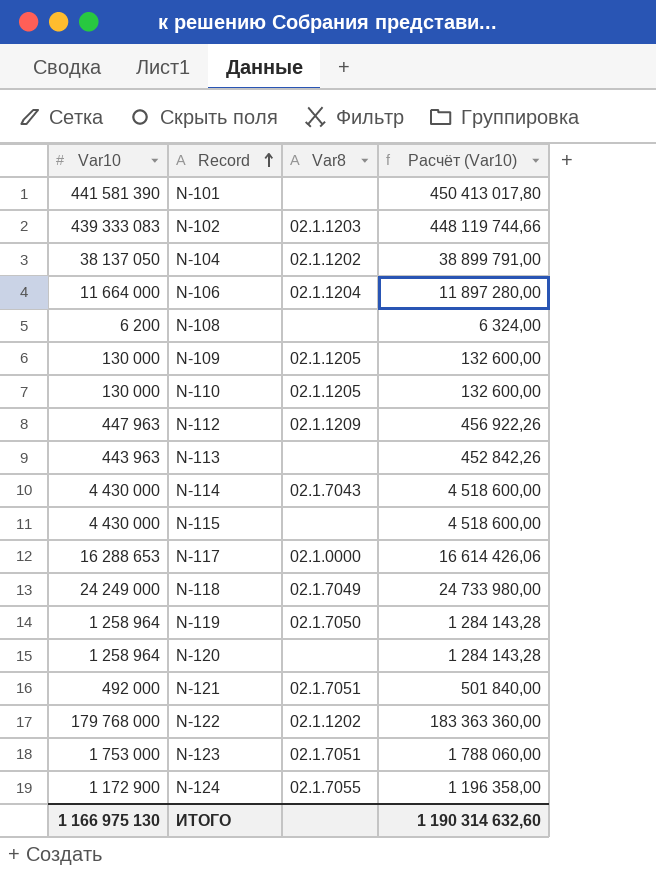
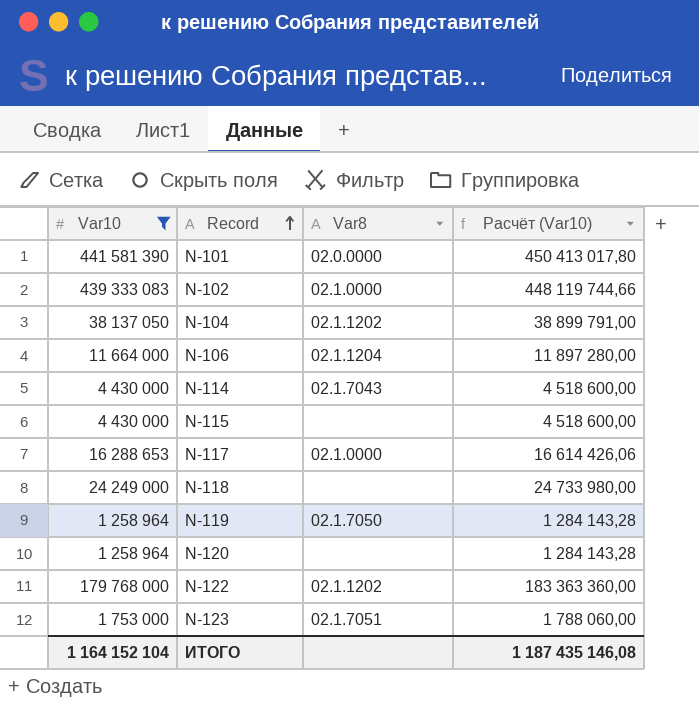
filter: none -> Var10 >= 1 258 964
N-101 | Var8: none -> 02.0.0000
N-102 | Var8: 02.1.1203 -> 02.1.0000
N-118 | Var8: 02.1.7049 -> none
ИТОГО | Var10: 1 166 975 130 -> 1 164 152 104
ИТОГО | Расчёт (Var10): 1 190 314 632,60 -> 1 187 435 146,08

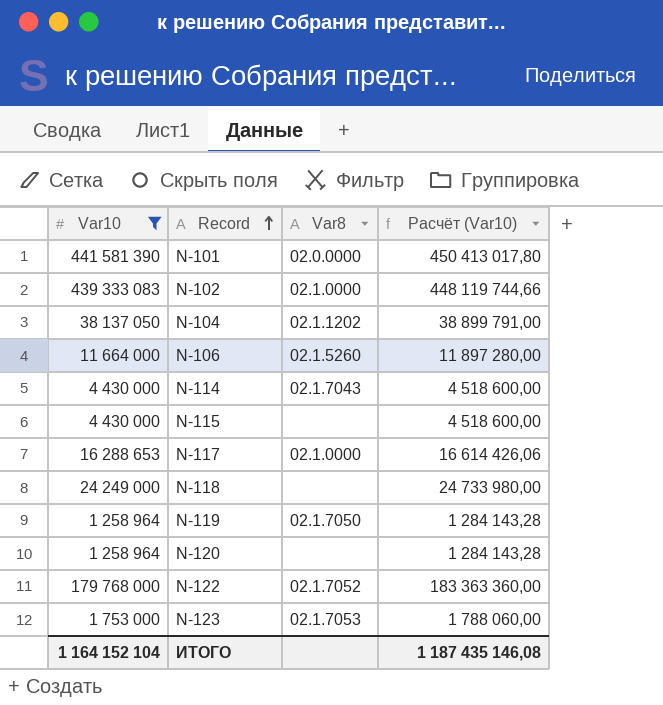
N-106 | Var8: 02.1.1204 -> 02.1.5260
N-122 | Var8: 02.1.1202 -> 02.1.7052
N-123 | Var8: 02.1.7051 -> 02.1.7053

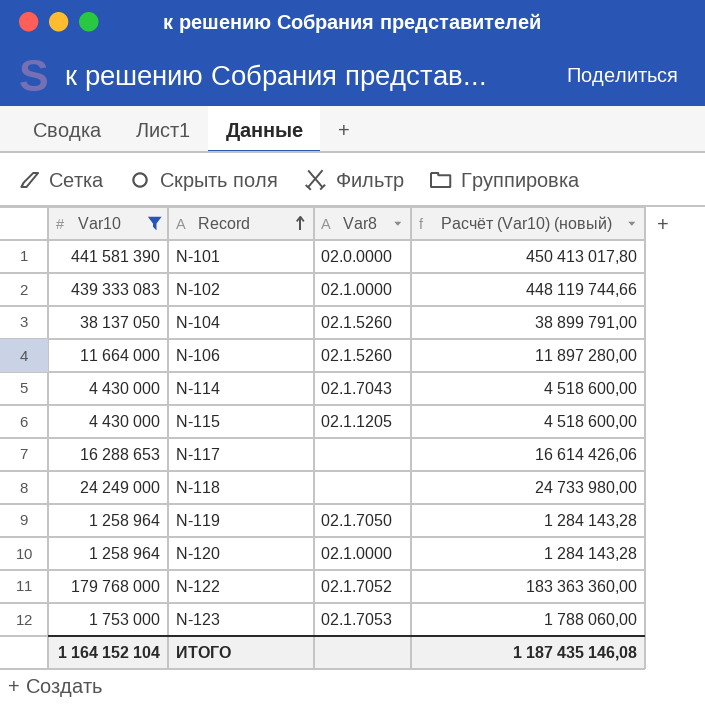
column name: Расчёт (Var10) -> Расчёт (Var10) (новый)
N-104 | Var8: 02.1.1202 -> 02.1.5260
N-115 | Var8: none -> 02.1.1205
N-117 | Var8: 02.1.0000 -> none
N-120 | Var8: none -> 02.1.0000

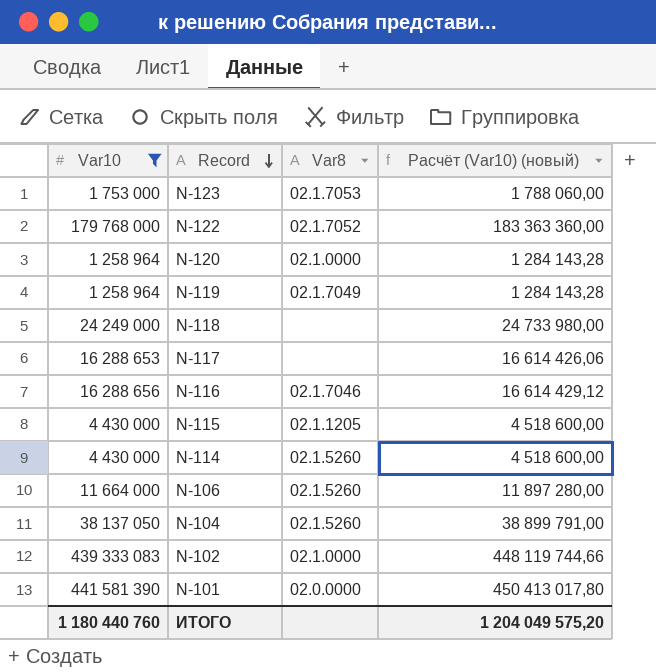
row order: Record ascending -> Record descending
N-119 | Var8: 02.1.7050 -> 02.1.7049
row N-116: none -> 16 288 656 | 02.1.7046 | 16 614 429,12
N-114 | Var8: 02.1.7043 -> 02.1.5260
ИТОГО | Var10: 1 164 152 104 -> 1 180 440 760
ИТОГО | Расчёт (Var10) (новый): 1 187 435 146,08 -> 1 204 049 575,20

